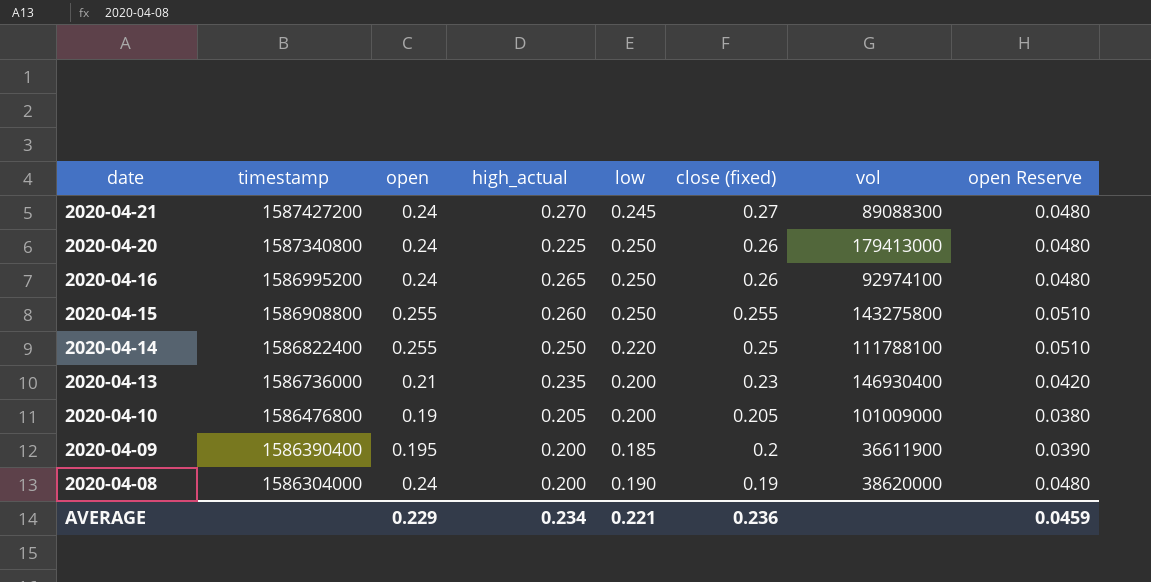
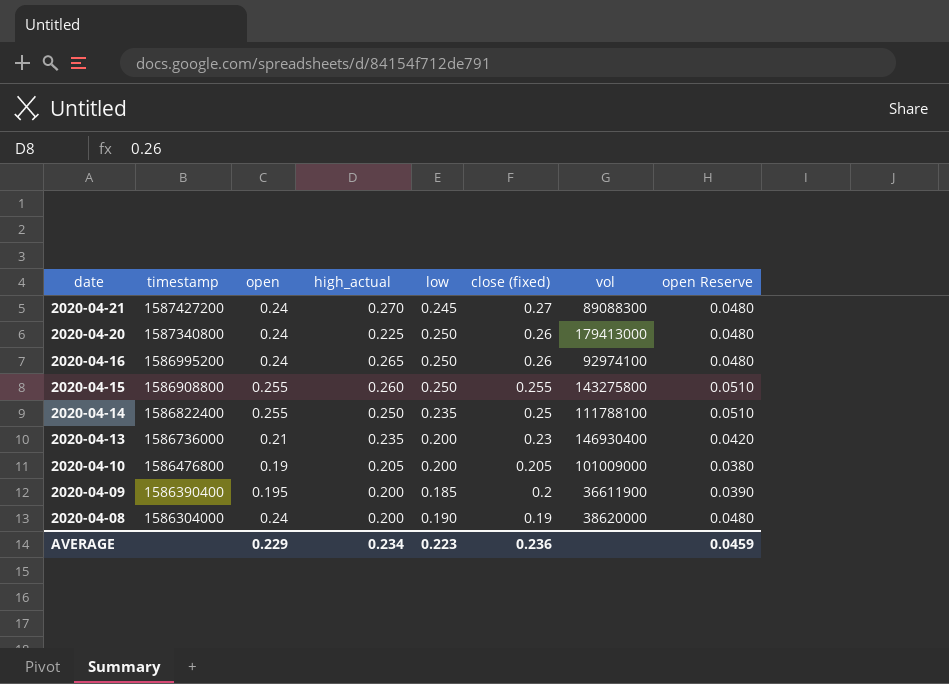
2020-04-14 | low: 0.220 -> 0.235
AVERAGE | low: 0.221 -> 0.223

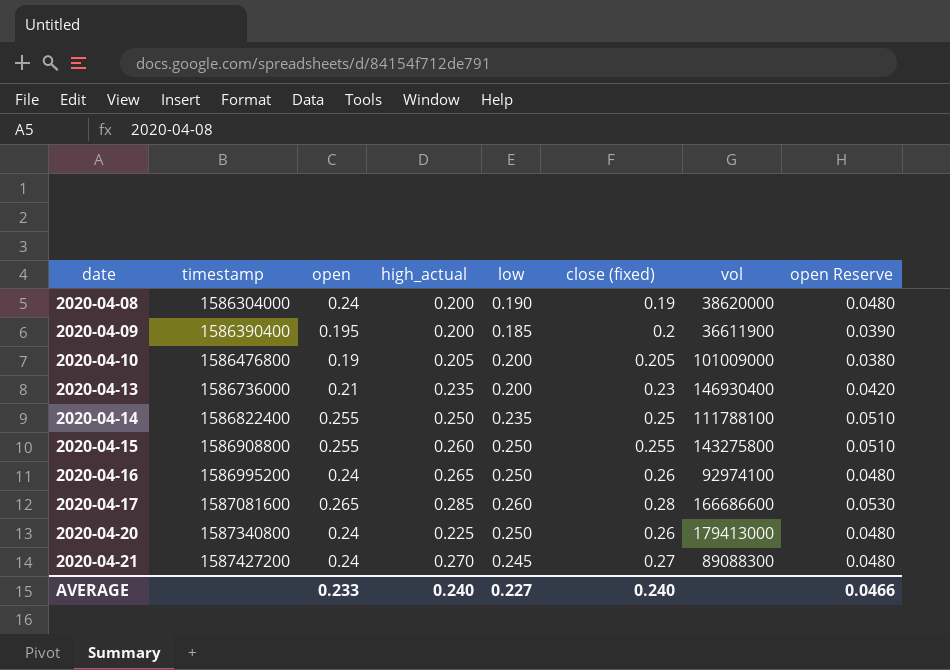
row order: date descending -> date ascending
row 2020-04-17: none -> 1587081600 | 0.265 | 0.285 | 0.260 | 0.28 | 166686600 | 0.0530
AVERAGE | open: 0.229 -> 0.233
AVERAGE | high_actual: 0.234 -> 0.240
AVERAGE | low: 0.223 -> 0.227
AVERAGE | close (fixed): 0.236 -> 0.240
AVERAGE | open Reserve: 0.0459 -> 0.0466

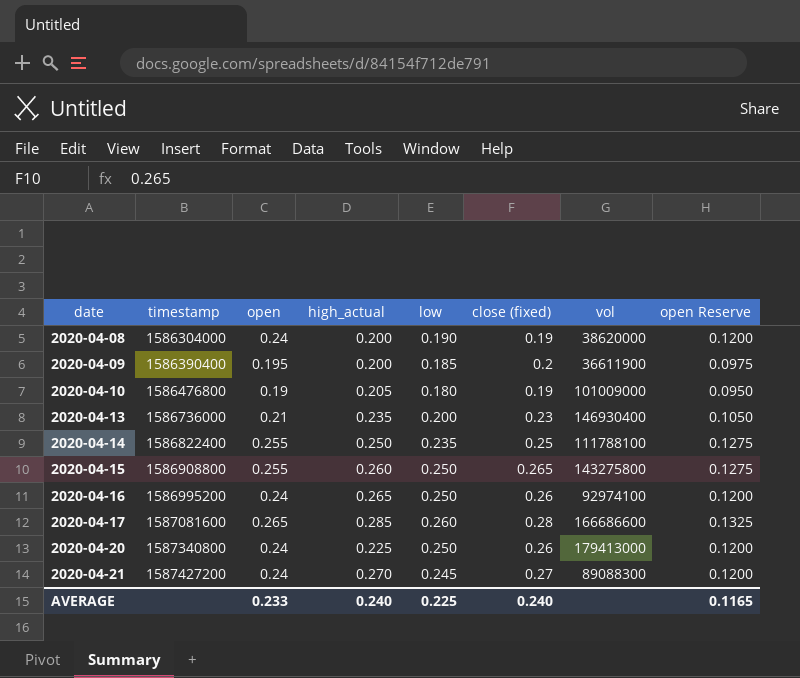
column open Reserve | formula: [open] * 0.2 -> [open] * 0.5
2020-04-10 | low: 0.200 -> 0.180
2020-04-10 | close (fixed): 0.205 -> 0.19
2020-04-15 | close (fixed): 0.255 -> 0.265
AVERAGE | low: 0.227 -> 0.225
AVERAGE | open Reserve: 0.0466 -> 0.1165

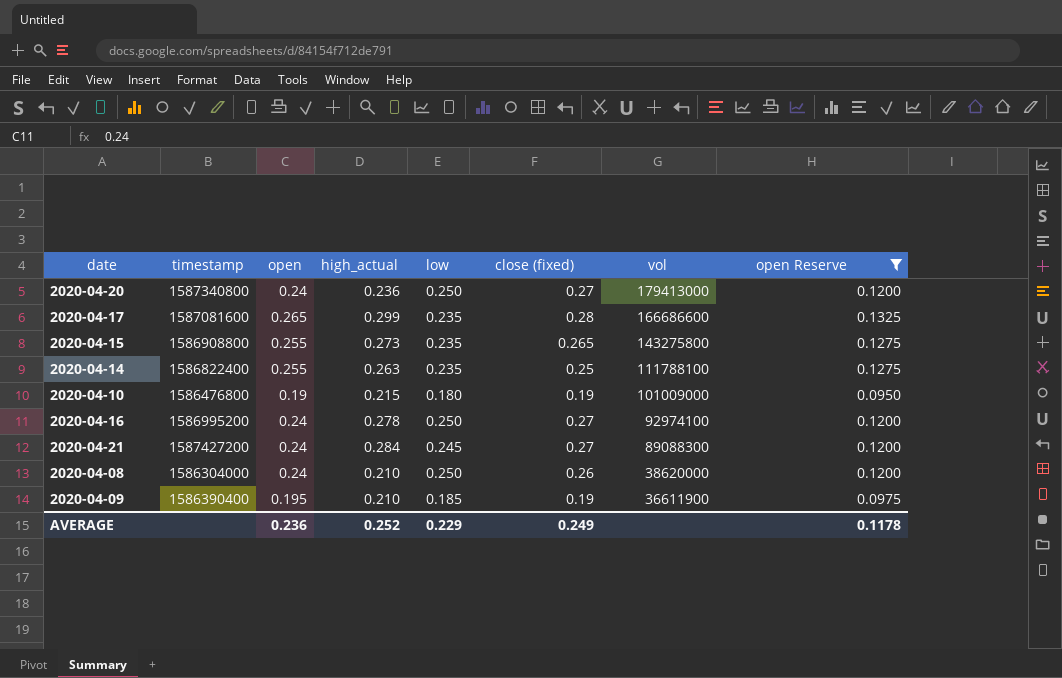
filter: none -> open Reserve != 0.1050
row order: date ascending -> vol descending
2020-04-20 | high_actual: 0.225 -> 0.236
2020-04-20 | close (fixed): 0.26 -> 0.27
2020-04-17 | high_actual: 0.285 -> 0.299
2020-04-17 | low: 0.260 -> 0.235
2020-04-15 | high_actual: 0.260 -> 0.273
2020-04-15 | low: 0.250 -> 0.235
2020-04-14 | high_actual: 0.250 -> 0.263
2020-04-10 | high_actual: 0.205 -> 0.215
2020-04-16 | high_actual: 0.265 -> 0.278
2020-04-16 | close (fixed): 0.26 -> 0.27
2020-04-21 | high_actual: 0.270 -> 0.284
2020-04-08 | high_actual: 0.200 -> 0.210
2020-04-08 | low: 0.190 -> 0.250
2020-04-08 | close (fixed): 0.19 -> 0.26
2020-04-09 | high_actual: 0.200 -> 0.210
2020-04-09 | close (fixed): 0.2 -> 0.19
AVERAGE | open: 0.233 -> 0.236
AVERAGE | high_actual: 0.240 -> 0.252
AVERAGE | low: 0.225 -> 0.229
AVERAGE | close (fixed): 0.240 -> 0.249
AVERAGE | open Reserve: 0.1165 -> 0.1178

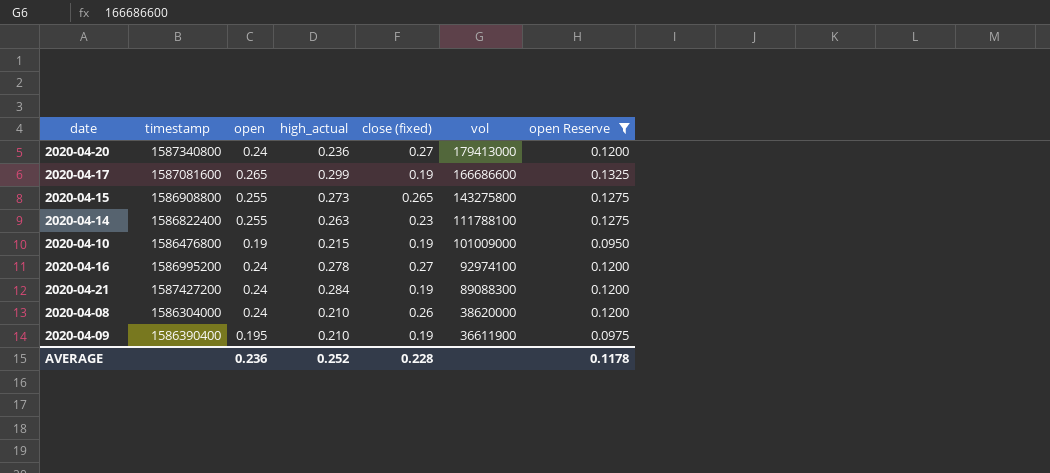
column low | position: 5 -> none
2020-04-17 | close (fixed): 0.28 -> 0.19
2020-04-14 | close (fixed): 0.25 -> 0.23
2020-04-21 | close (fixed): 0.27 -> 0.19
AVERAGE | close (fixed): 0.249 -> 0.228

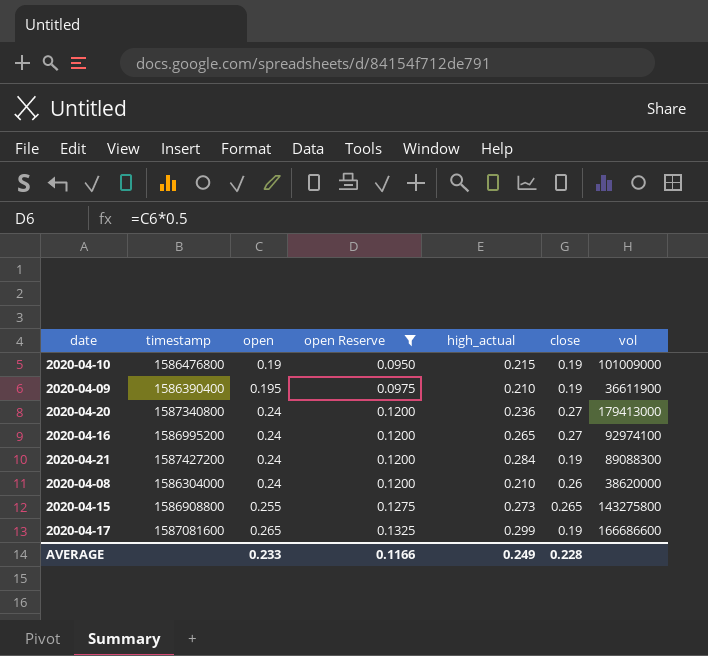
row order: vol descending -> open ascending
column open Reserve | position: 7 -> 4
column name: close (fixed) -> close
row 2020-04-14: 1586822400 | 0.255 | 0.263 | 0.23 | 111788100 | 0.1275 -> none
2020-04-16 | high_actual: 0.278 -> 0.265
AVERAGE | open: 0.236 -> 0.233
AVERAGE | open Reserve: 0.1178 -> 0.1166
AVERAGE | high_actual: 0.252 -> 0.249

